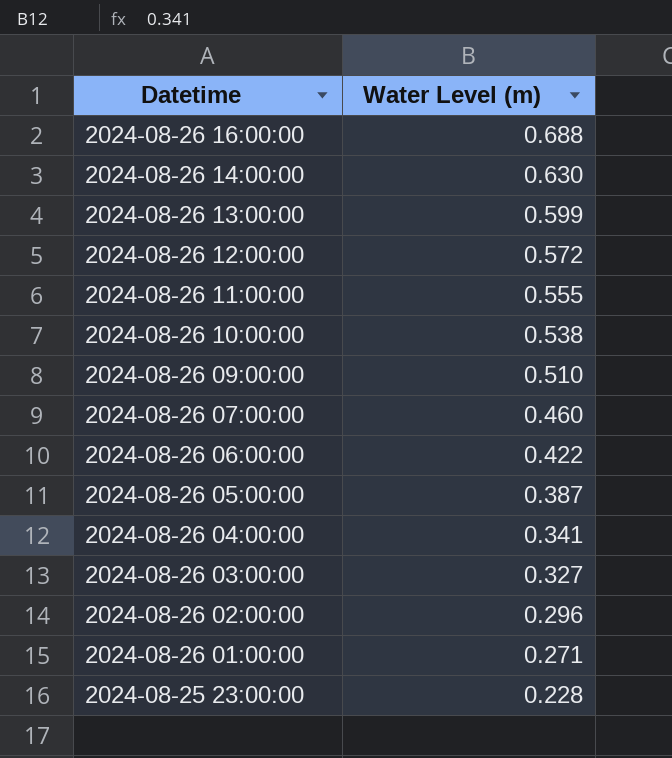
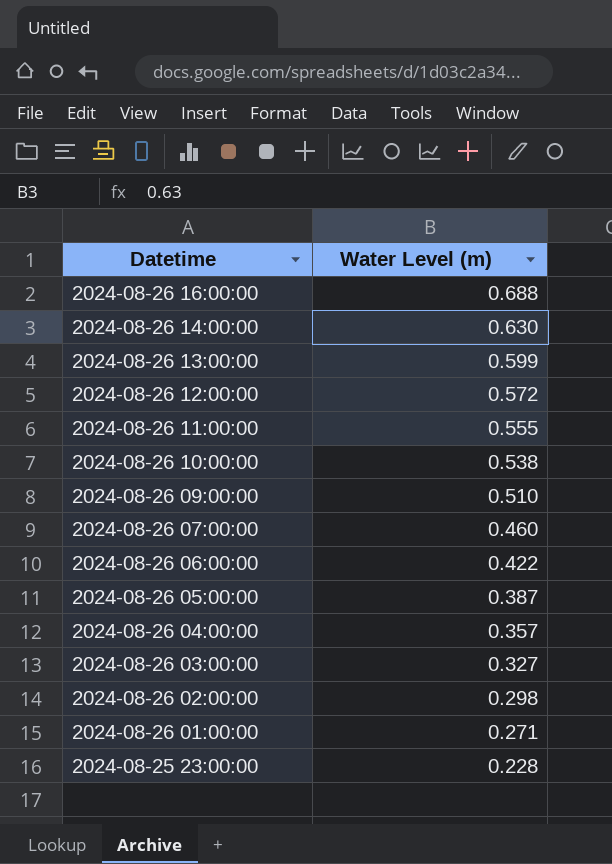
2024-08-26 04:00:00 | Water Level (m): 0.341 -> 0.357
2024-08-26 02:00:00 | Water Level (m): 0.296 -> 0.298

